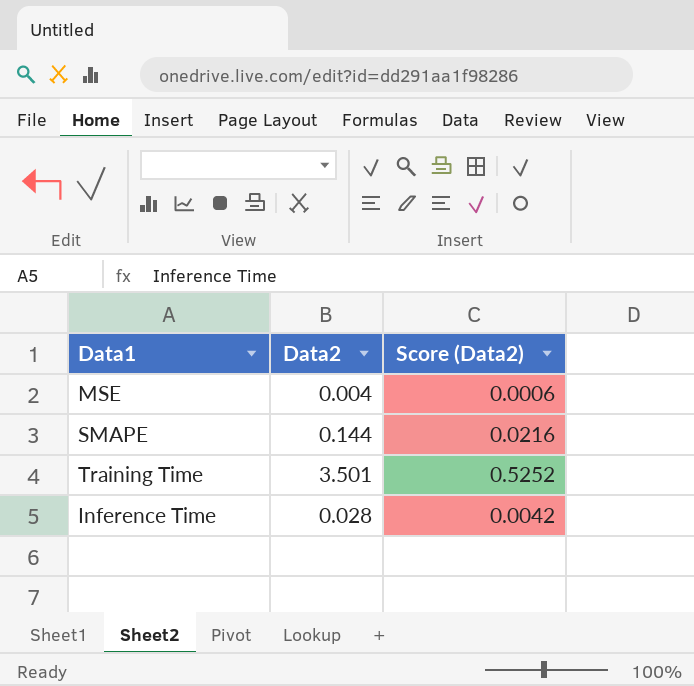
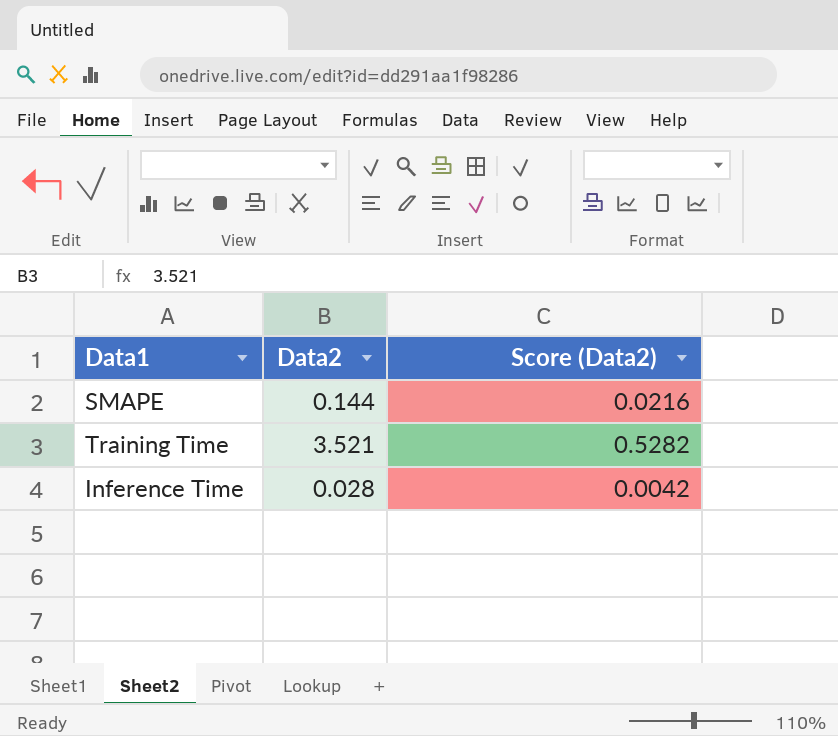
row MSE: 0.004 | 0.0006 -> none
Training Time | Data2: 3.501 -> 3.521
Training Time | Score (Data2): 0.5252 -> 0.5282

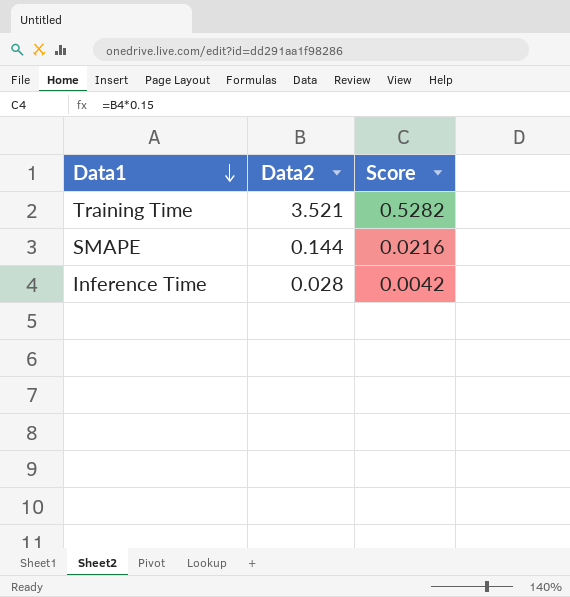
row order: none -> Data1 descending
column name: Score (Data2) -> Score

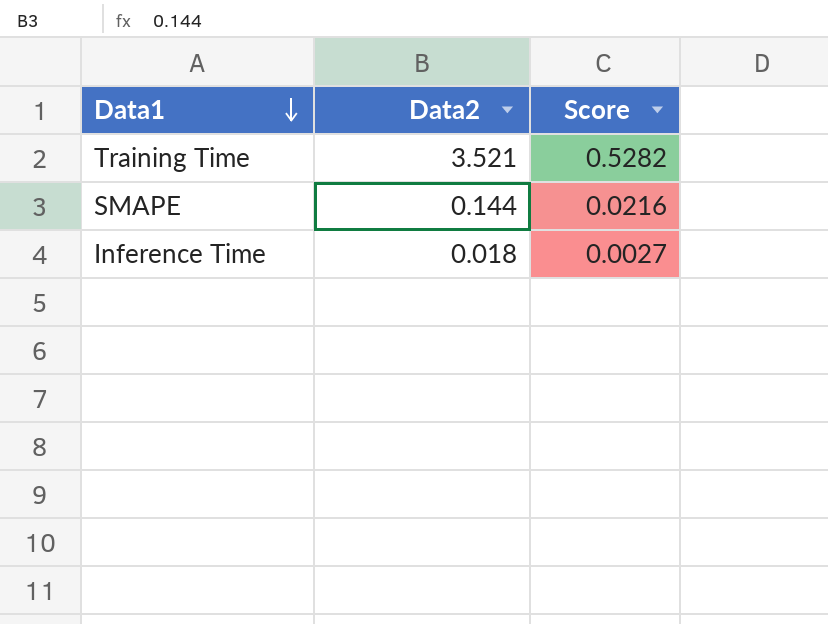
Inference Time | Data2: 0.028 -> 0.018
Inference Time | Score: 0.0042 -> 0.0027

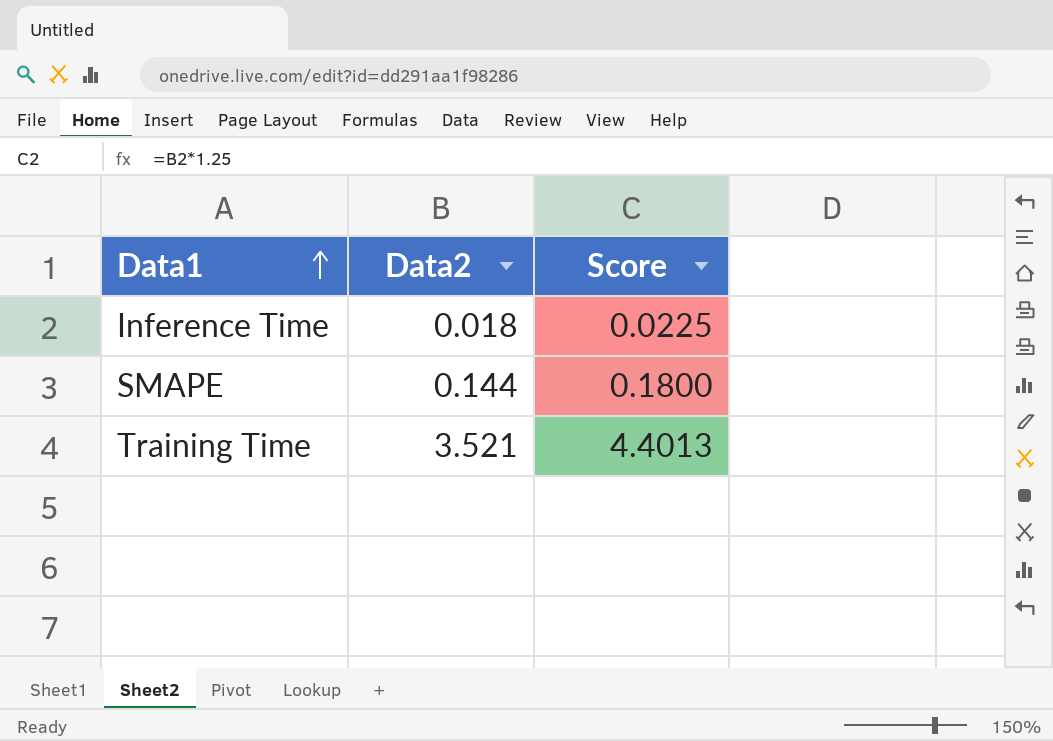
row order: Data1 descending -> Data1 ascending
column Score | formula: [Data2] * 0.15 -> [Data2] * 1.25

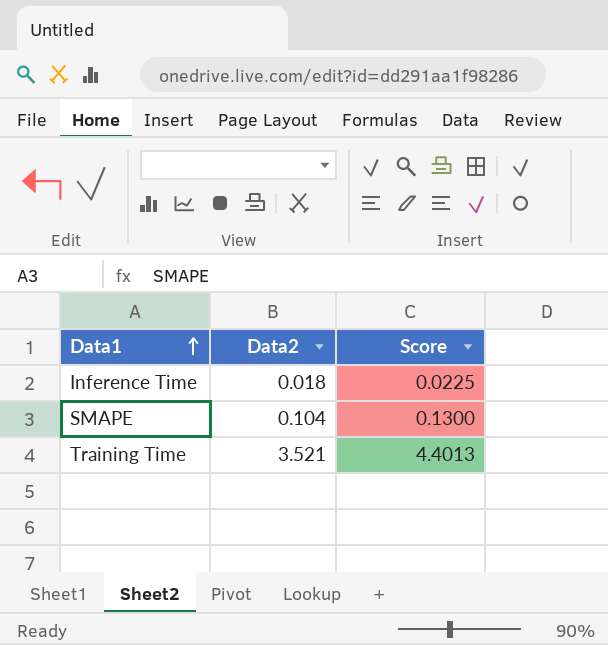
SMAPE | Data2: 0.144 -> 0.104
SMAPE | Score: 0.1800 -> 0.1300

